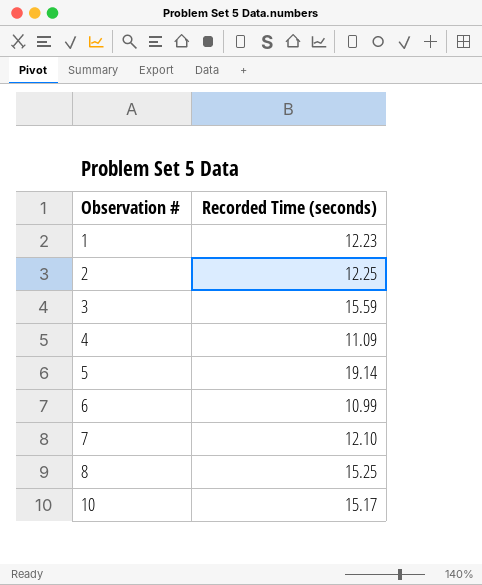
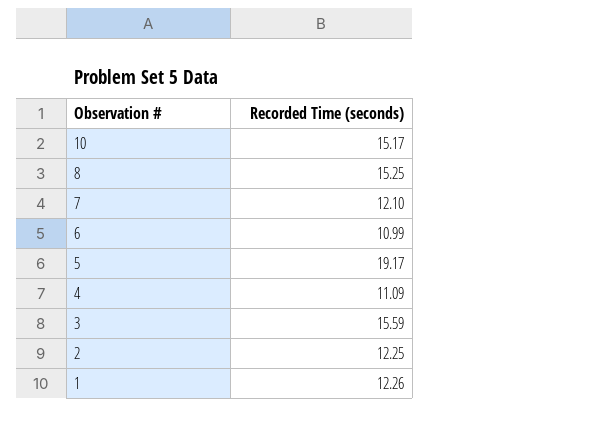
row order: Observation # ascending -> Observation # descending
5 | Recorded Time (seconds): 19.14 -> 19.17
1 | Recorded Time (seconds): 12.23 -> 12.26

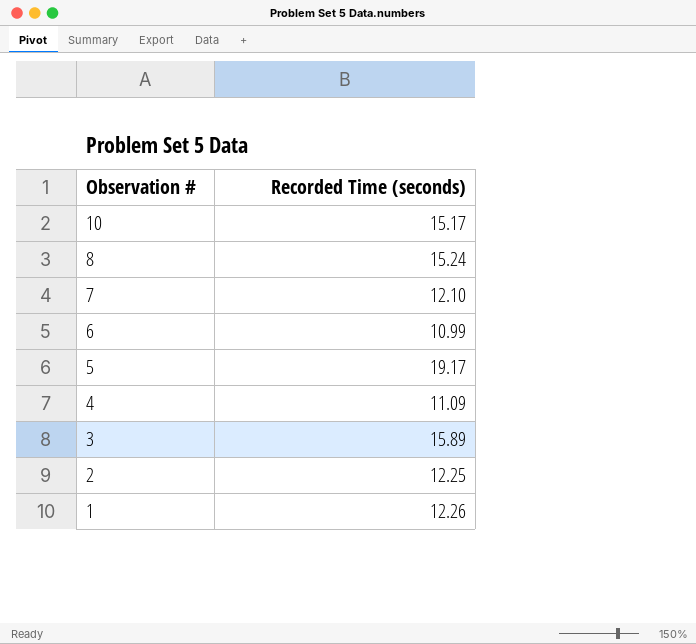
8 | Recorded Time (seconds): 15.25 -> 15.24
3 | Recorded Time (seconds): 15.59 -> 15.89

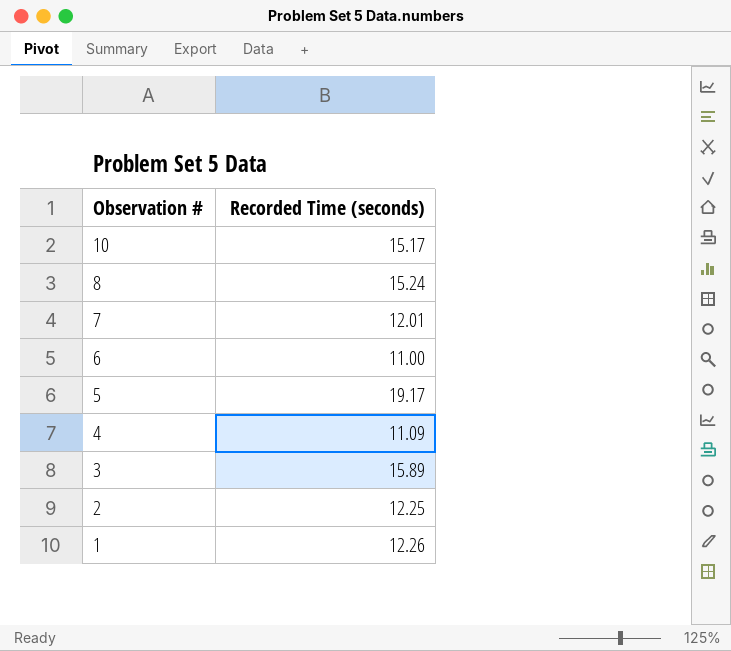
7 | Recorded Time (seconds): 12.10 -> 12.01
6 | Recorded Time (seconds): 10.99 -> 11.00

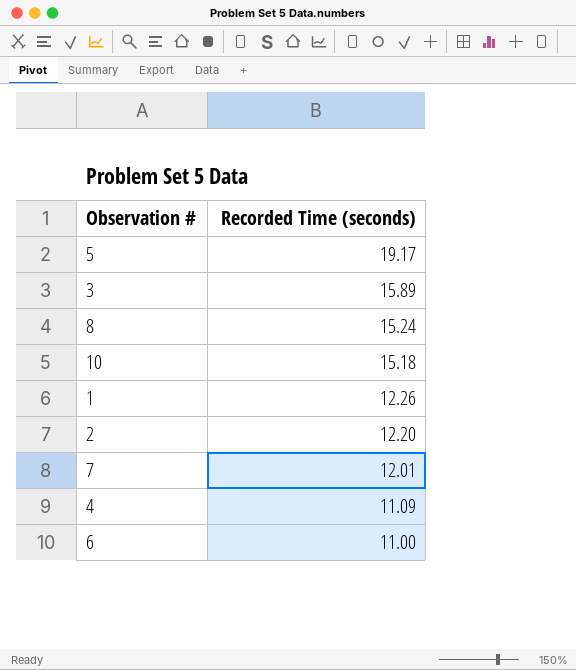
row order: Observation # descending -> Recorded Time (seconds) descending
10 | Recorded Time (seconds): 15.17 -> 15.18
2 | Recorded Time (seconds): 12.25 -> 12.20

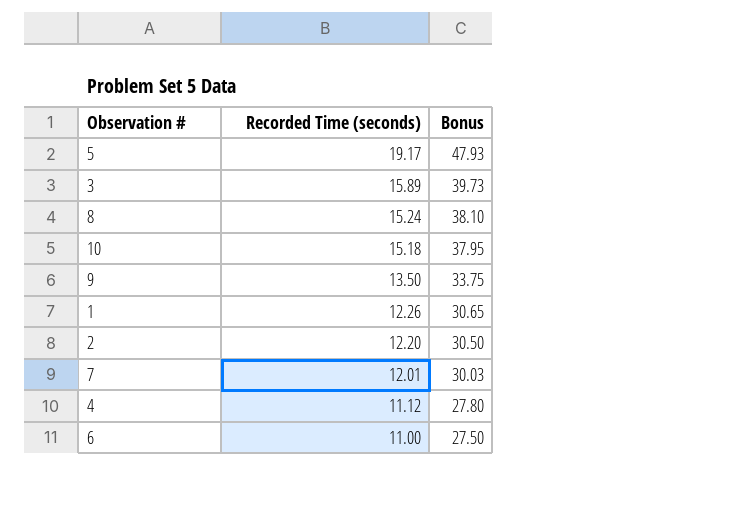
column Bonus | formula: none -> [Recorded Time (seconds)] * 2.5
row 9: none -> 13.50 | 33.75
4 | Recorded Time (seconds): 11.09 -> 11.12

